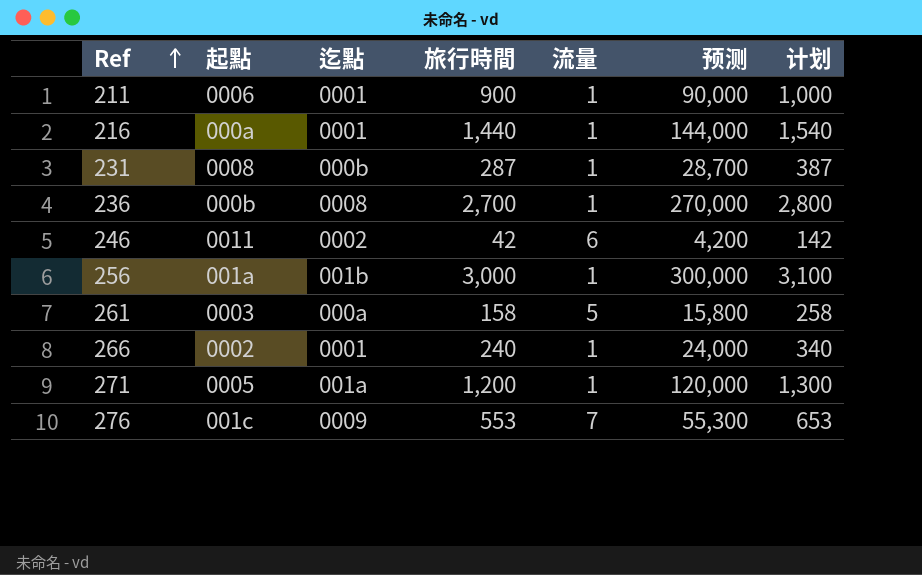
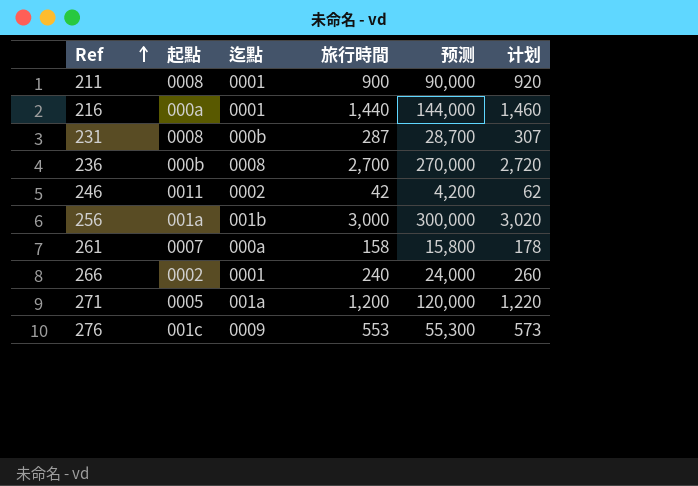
column 流量 | position: 5 -> none
column 计划 | formula: [旅行時間] + 100 -> [旅行時間] + 20
211 | 起點: 0006 -> 0008
261 | 起點: 0003 -> 0007

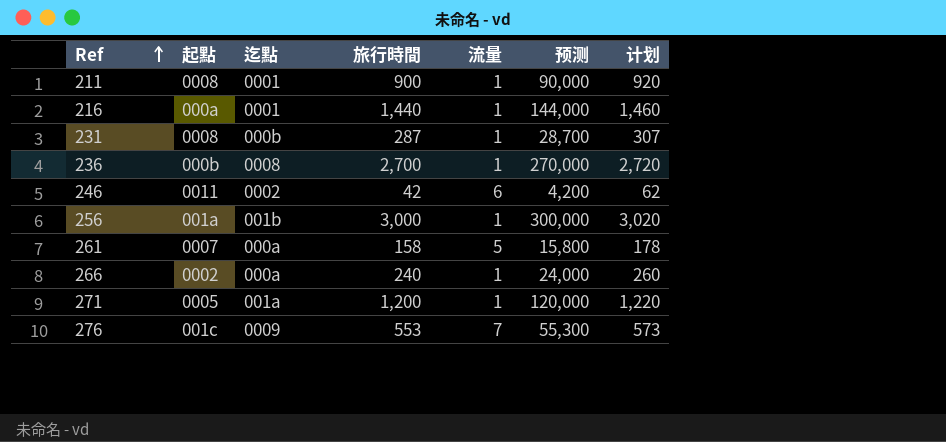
column 流量 | position: none -> 5
266 | 迄點: 0001 -> 000a

